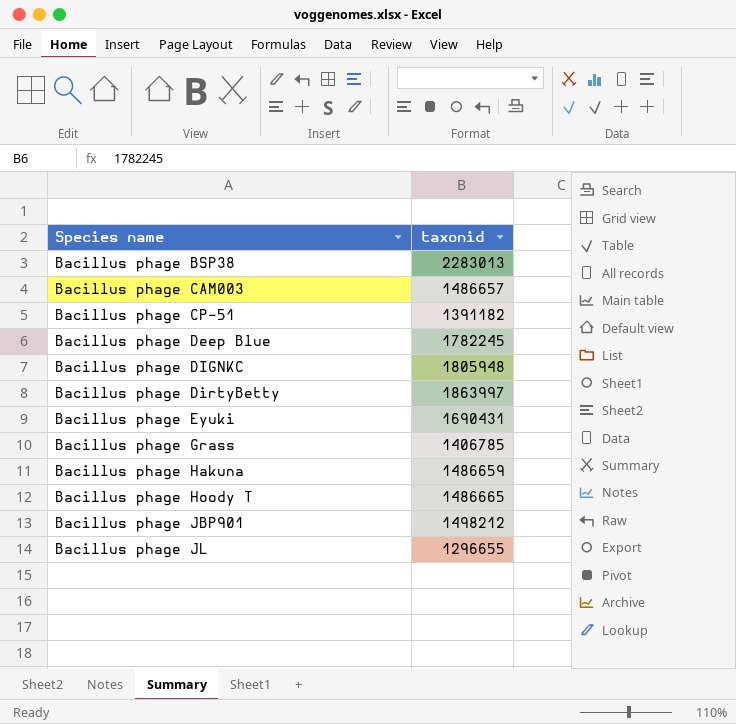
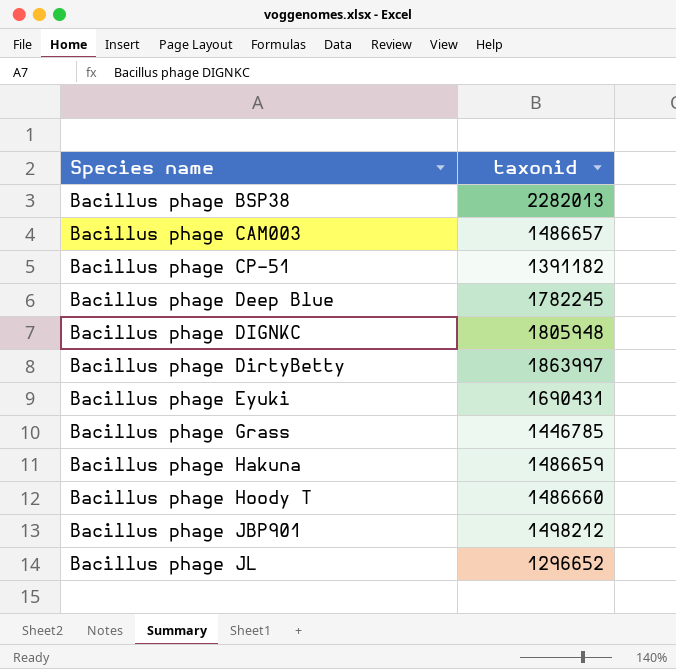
Bacillus phage BSP38 | taxonid: 2283013 -> 2282013
Bacillus phage Grass | taxonid: 1406785 -> 1446785
Bacillus phage Hoody T | taxonid: 1486665 -> 1486660
Bacillus phage JL | taxonid: 1296655 -> 1296652

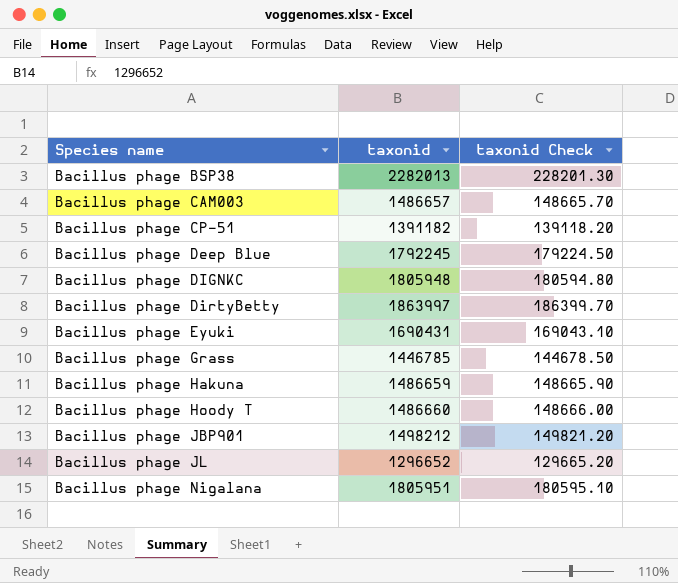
column taxonid Check | formula: none -> [taxonid] * 0.1
Bacillus phage Deep Blue | taxonid: 1782245 -> 1792245
row Bacillus phage Nigalana: none -> 1805951 | 180595.10

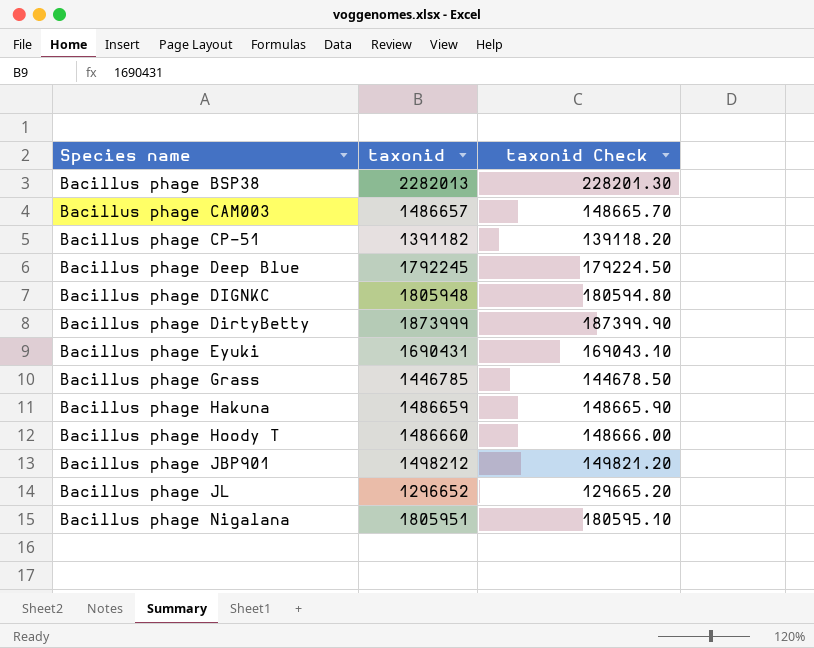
Bacillus phage DirtyBetty | taxonid: 1863997 -> 1873999
Bacillus phage DirtyBetty | taxonid Check: 186399.70 -> 187399.90

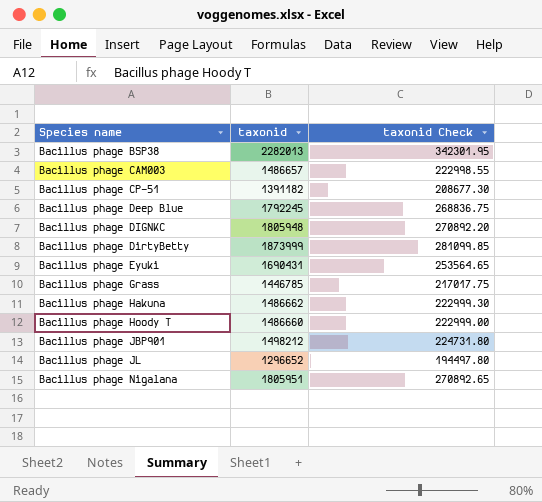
column taxonid Check | formula: [taxonid] * 0.1 -> [taxonid] * 0.15
Bacillus phage Hakuna | taxonid: 1486659 -> 1486662

